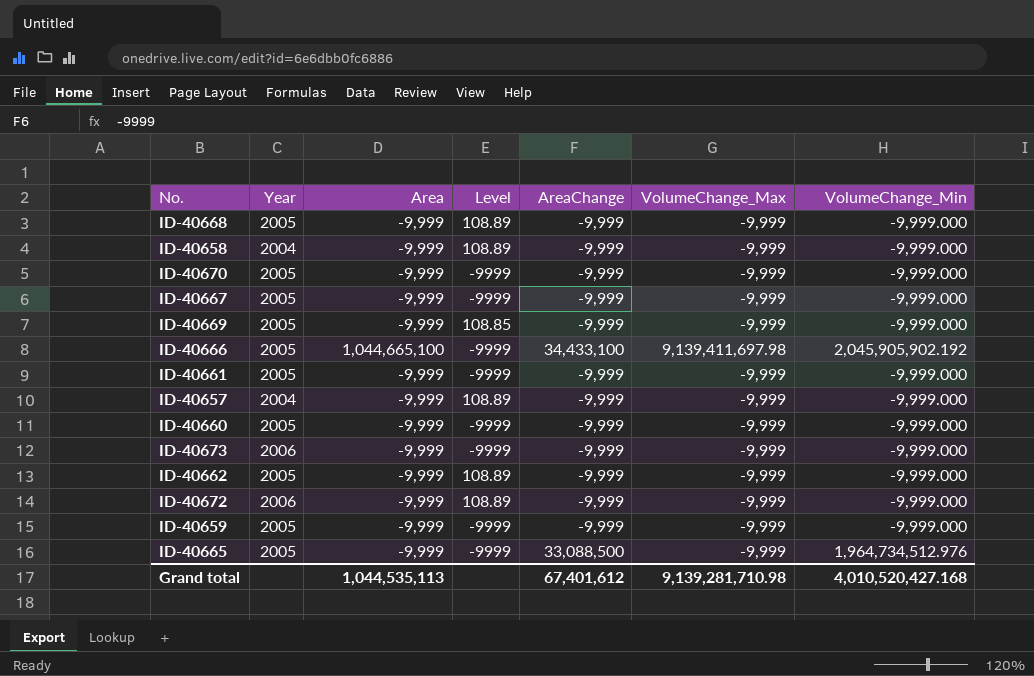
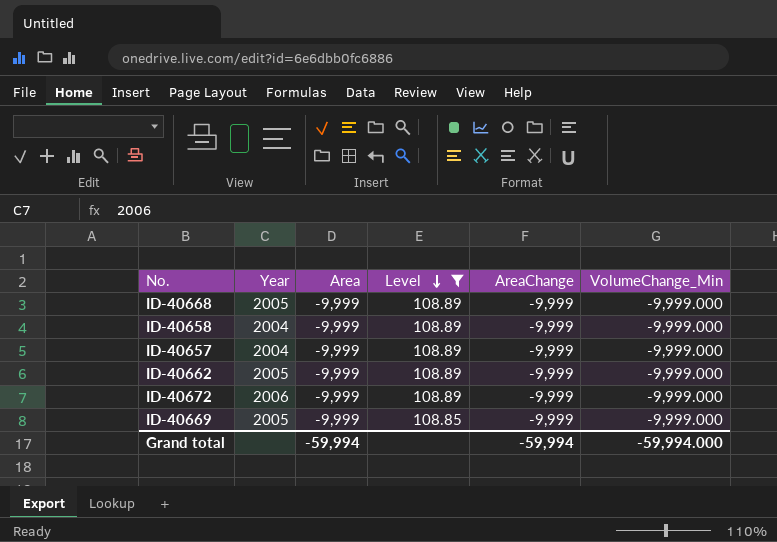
filter: none -> Level != -9999
row order: none -> Level descending
column VolumeChange_Max | position: 6 -> none
Grand total | Area: 1,044,535,113 -> -59,994
Grand total | AreaChange: 67,401,612 -> -59,994
Grand total | VolumeChange_Min: 4,010,520,427.168 -> -59,994.000

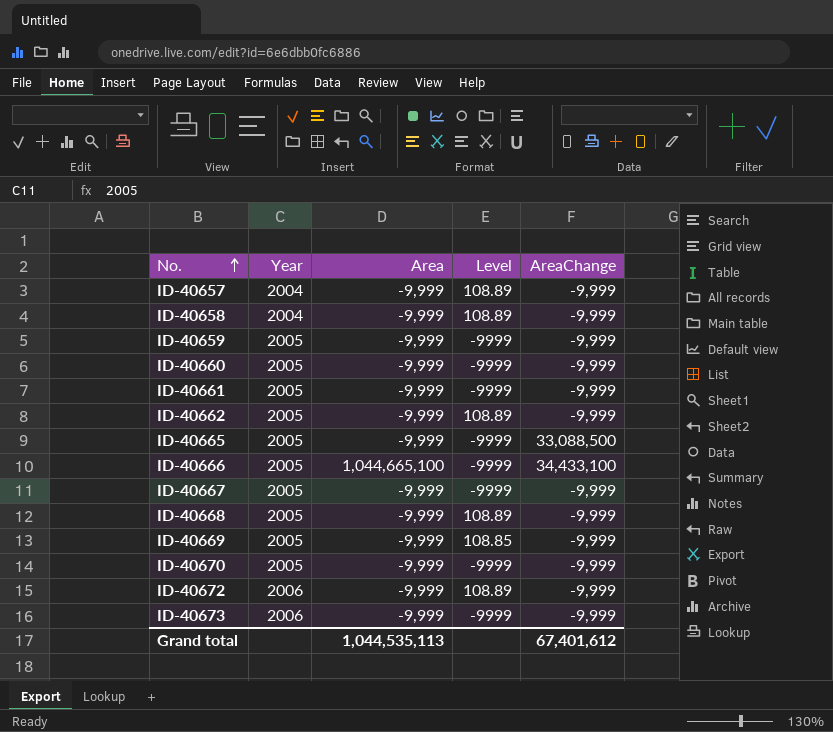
filter: Level != -9999 -> none
row order: Level descending -> No. ascending
column VolumeChange_Min | position: 6 -> none
Grand total | Area: -59,994 -> 1,044,535,113
Grand total | AreaChange: -59,994 -> 67,401,612

